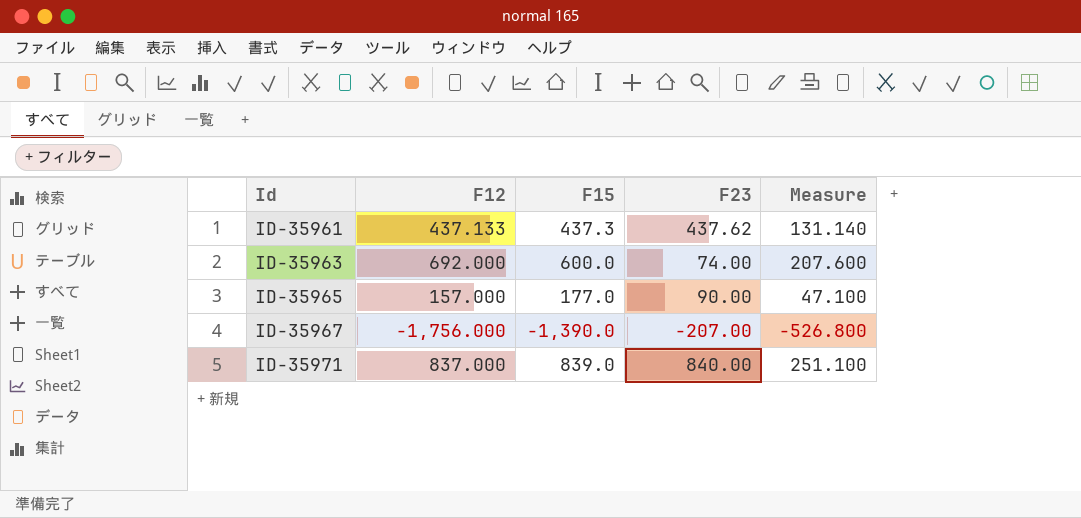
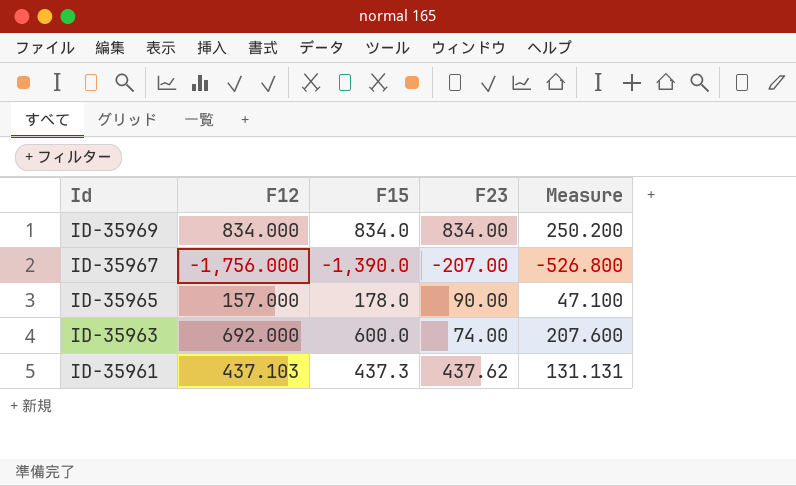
row order: Id ascending -> Id descending
row ID-35971: 837.000 | 839.0 | 840.00 | 251.100 -> none
row ID-35969: none -> 834.000 | 834.0 | 834.00 | 250.200
ID-35965 | F15: 177.0 -> 178.0
ID-35961 | F12: 437.133 -> 437.103
ID-35961 | Measure: 131.140 -> 131.131

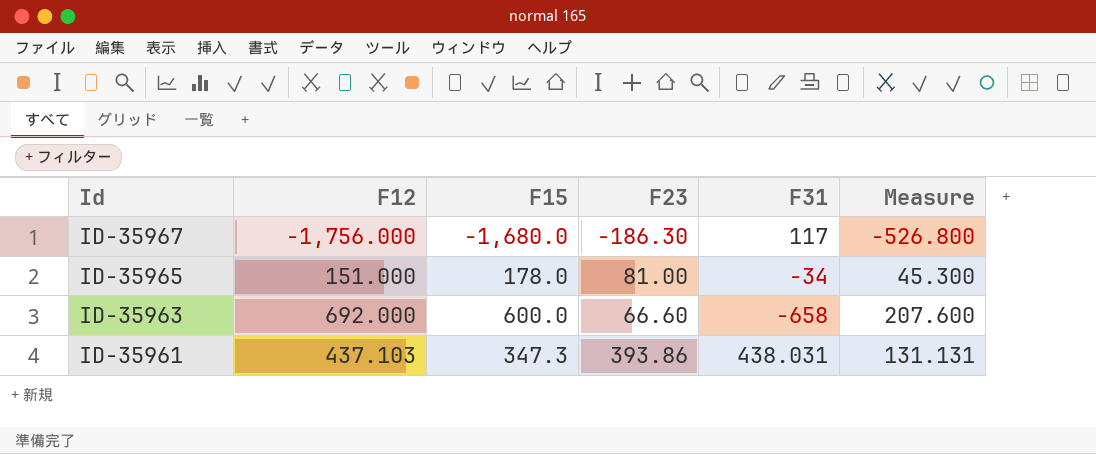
column F31 | position: none -> 5
row ID-35969: 834.000 | 834.0 | 834.00 | 250.200 -> none
ID-35967 | F15: -1,390.0 -> -1,680.0
ID-35967 | F23: -207.00 -> -186.30
ID-35965 | F12: 157.000 -> 151.000
ID-35965 | F23: 90.00 -> 81.00
ID-35965 | Measure: 47.100 -> 45.300
ID-35963 | F23: 74.00 -> 66.60
ID-35961 | F15: 437.3 -> 347.3
ID-35961 | F23: 437.62 -> 393.86

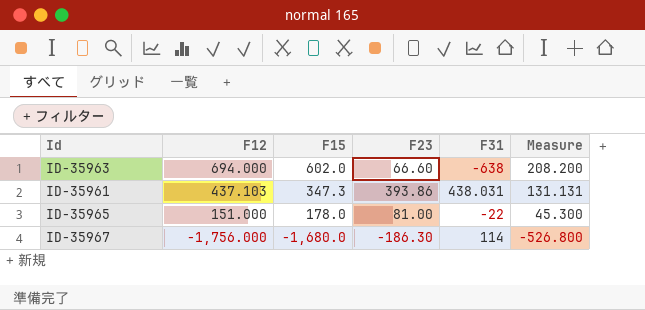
row order: Id descending -> F12 descending
ID-35963 | F12: 692.000 -> 694.000
ID-35963 | F15: 600.0 -> 602.0
ID-35963 | F31: -658 -> -638
ID-35963 | Measure: 207.600 -> 208.200
ID-35965 | F31: -34 -> -22
ID-35967 | F31: 117 -> 114

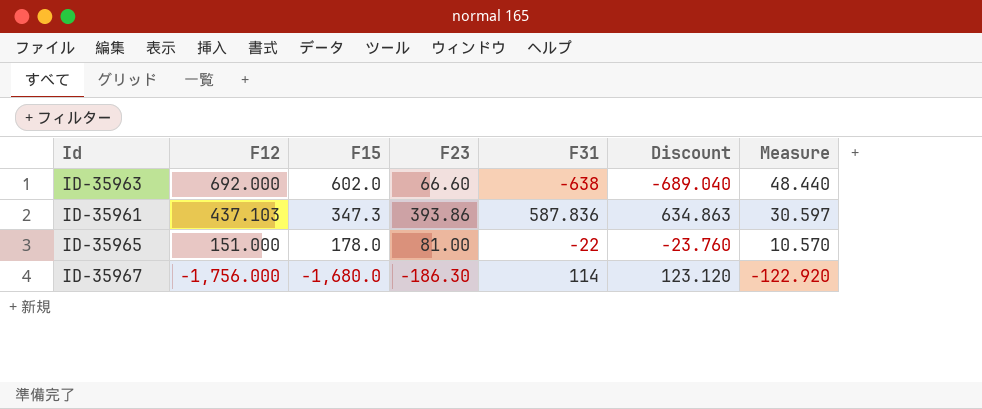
column Discount | formula: none -> [F31] * 1.08
column Measure | formula: [F12] * 0.3 -> [F12] * 0.07
ID-35963 | F12: 694.000 -> 692.000
ID-35961 | F31: 438.031 -> 587.836

